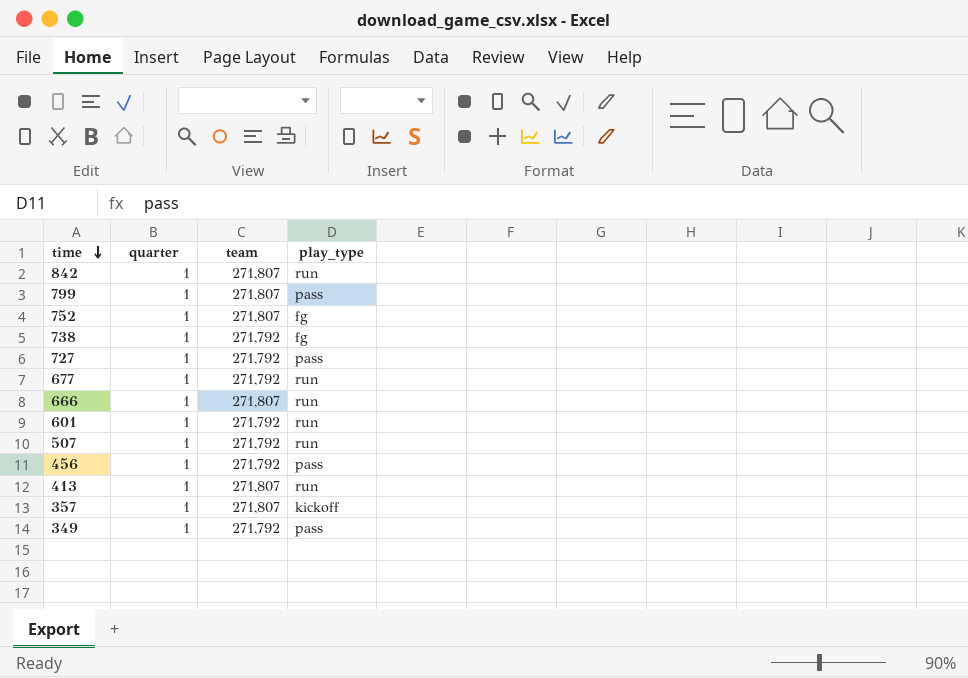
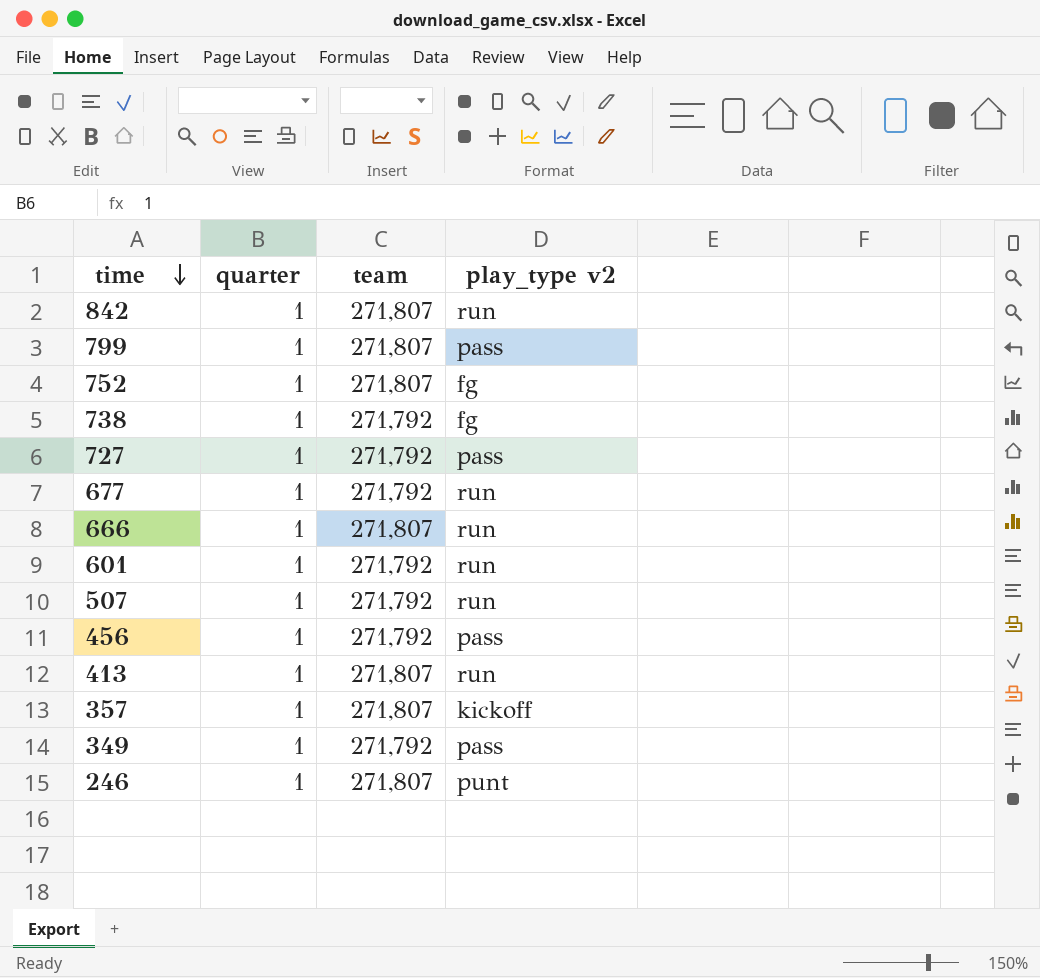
column name: play_type -> play_type v2
row 246: none -> 1 | 271,807 | punt

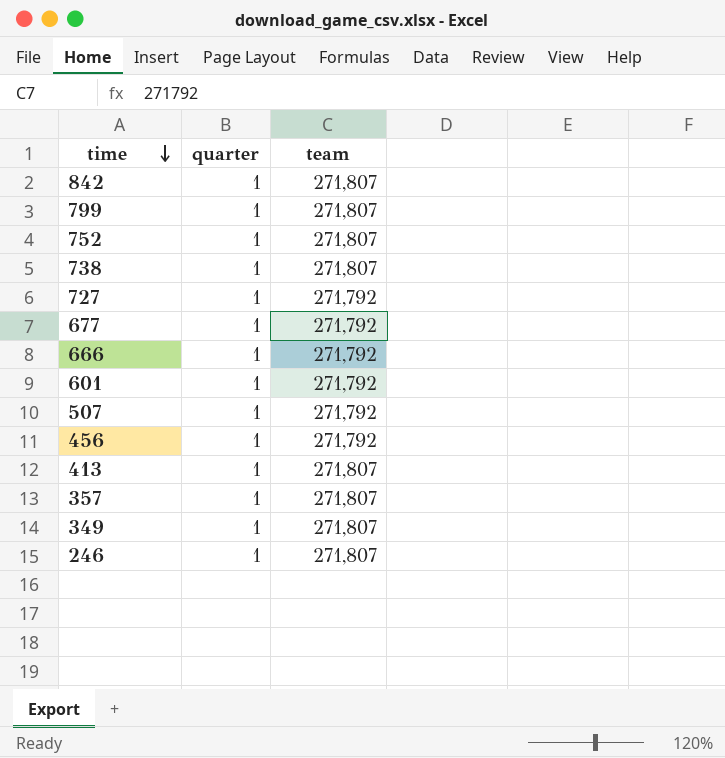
column play_type v2 | position: 4 -> none
738 | team: 271,792 -> 271,807
666 | team: 271,807 -> 271,792
349 | team: 271,792 -> 271,807

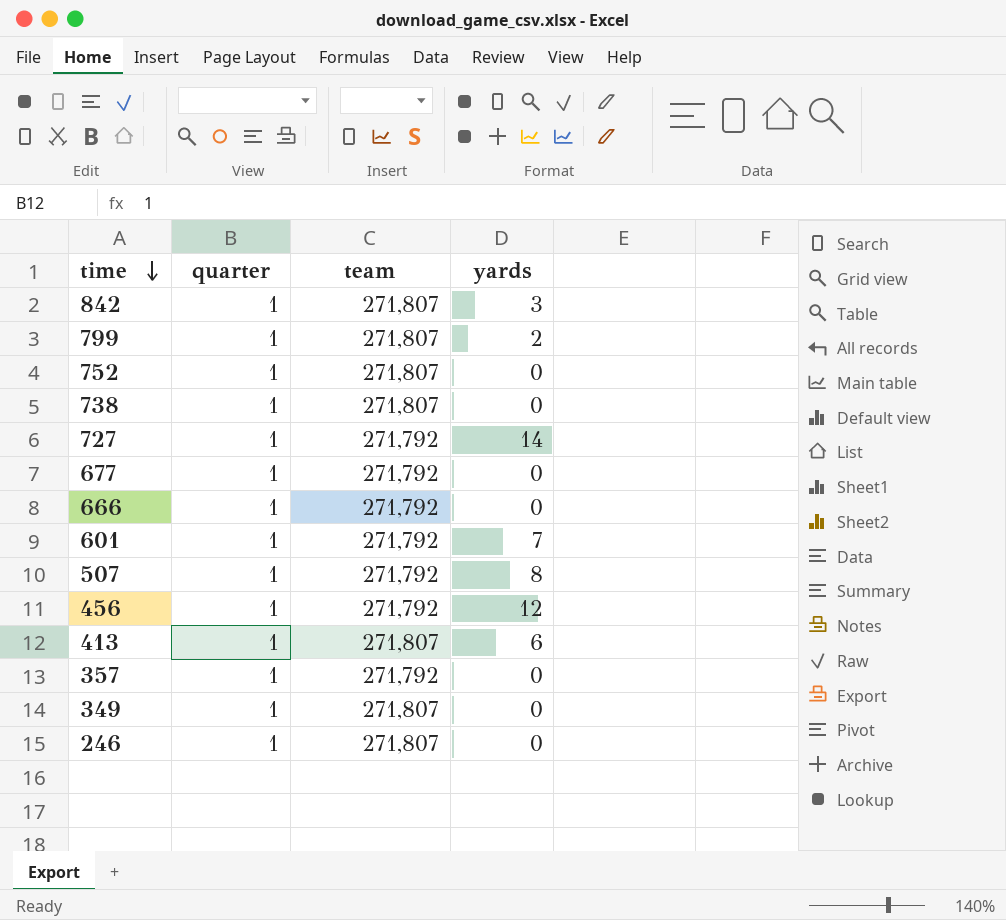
column yards | position: none -> 4
357 | team: 271,807 -> 271,792

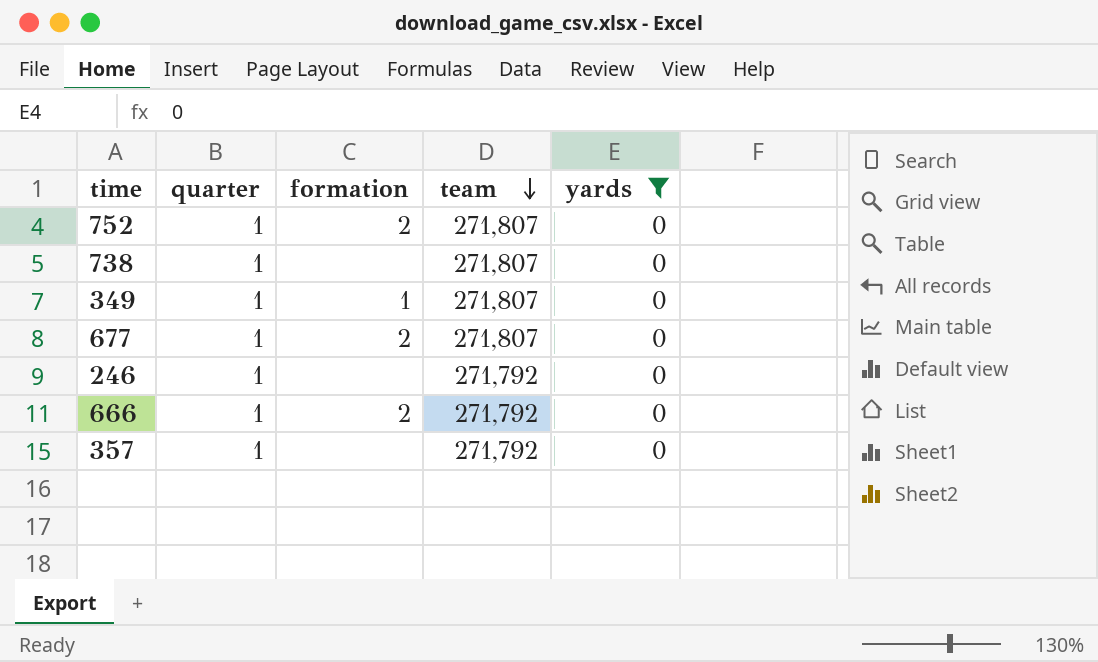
filter: none -> yards = 0
row order: time descending -> team descending
column formation | position: none -> 3
677 | team: 271,792 -> 271,807
246 | team: 271,807 -> 271,792

